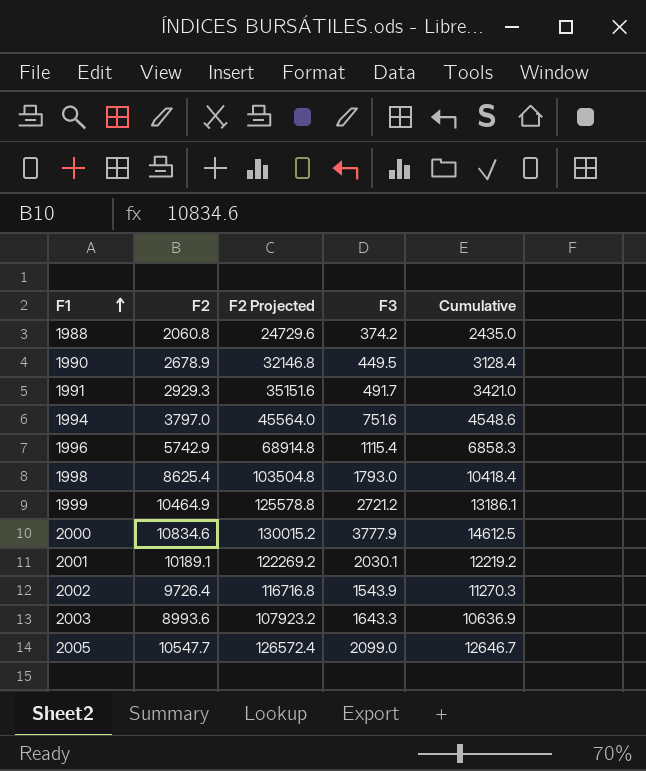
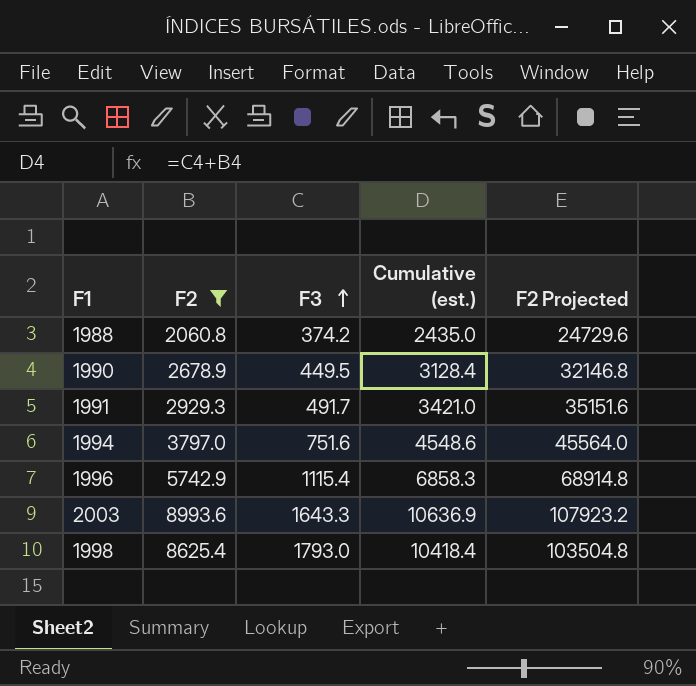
filter: none -> F2 <= 8993.6
row order: F1 ascending -> F3 ascending
column name: Cumulative -> Cumulative (est.)
column F2 Projected | position: 3 -> 5

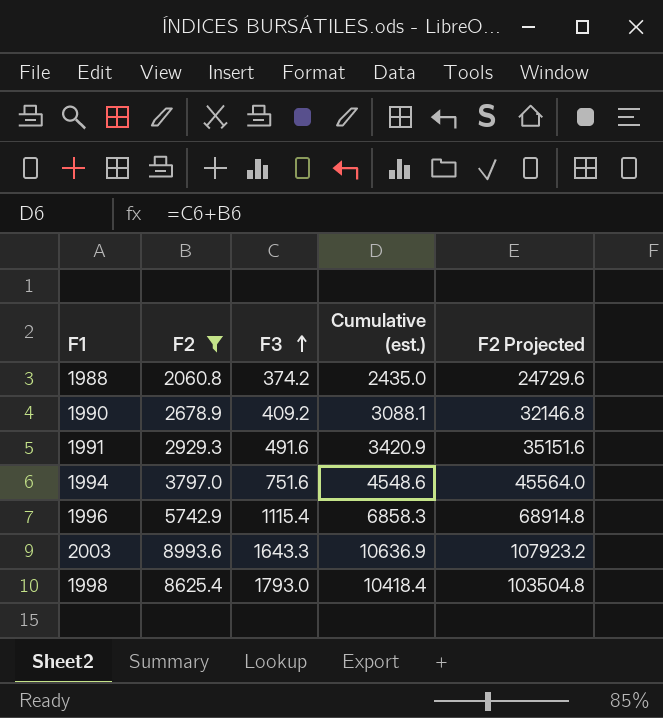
1990 | F3: 449.5 -> 409.2
1990 | Cumulative (est.): 3128.4 -> 3088.1
1991 | F3: 491.7 -> 491.6
1991 | Cumulative (est.): 3421.0 -> 3420.9

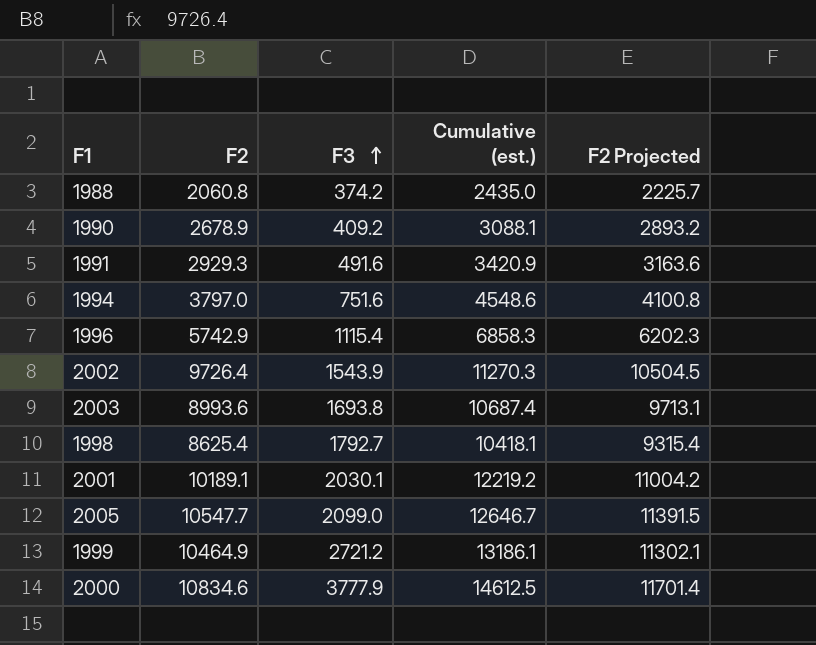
filter: F2 <= 8993.6 -> none
column F2 Projected | formula: [F2] * 12 -> [F2] * 1.08
2003 | F3: 1643.3 -> 1693.8
2003 | Cumulative (est.): 10636.9 -> 10687.4
1998 | F3: 1793.0 -> 1792.7
1998 | Cumulative (est.): 10418.4 -> 10418.1

